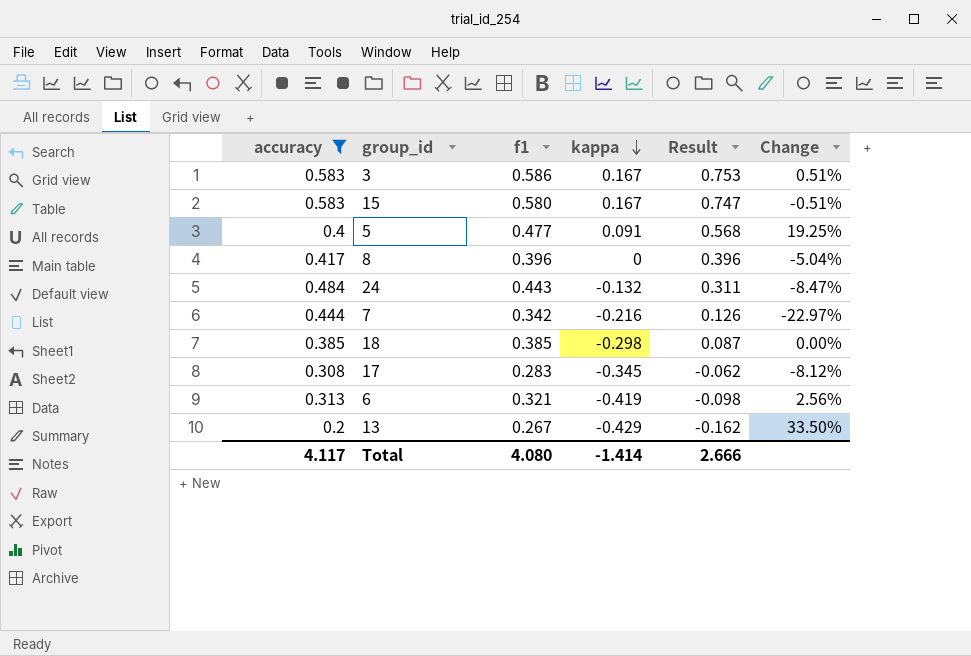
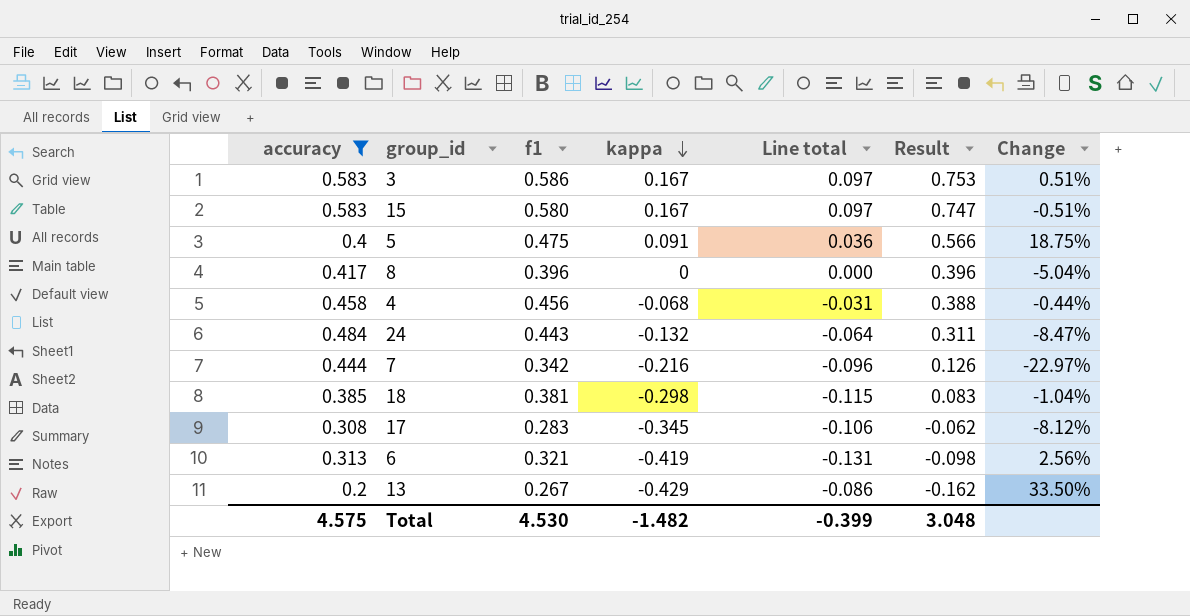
column Line total | formula: none -> [accuracy] * [kappa]
5 | f1: 0.477 -> 0.475
5 | Result: 0.568 -> 0.566
5 | Change: 19.25% -> 18.75%
row 4: none -> 0.458 | 0.456 | -0.068 | -0.031 | 0.388 | -0.44%
18 | f1: 0.385 -> 0.381
18 | Result: 0.087 -> 0.083
18 | Change: 0.00% -> -1.04%
Total | accuracy: 4.117 -> 4.575
Total | f1: 4.080 -> 4.530
Total | kappa: -1.414 -> -1.482
Total | Result: 2.666 -> 3.048

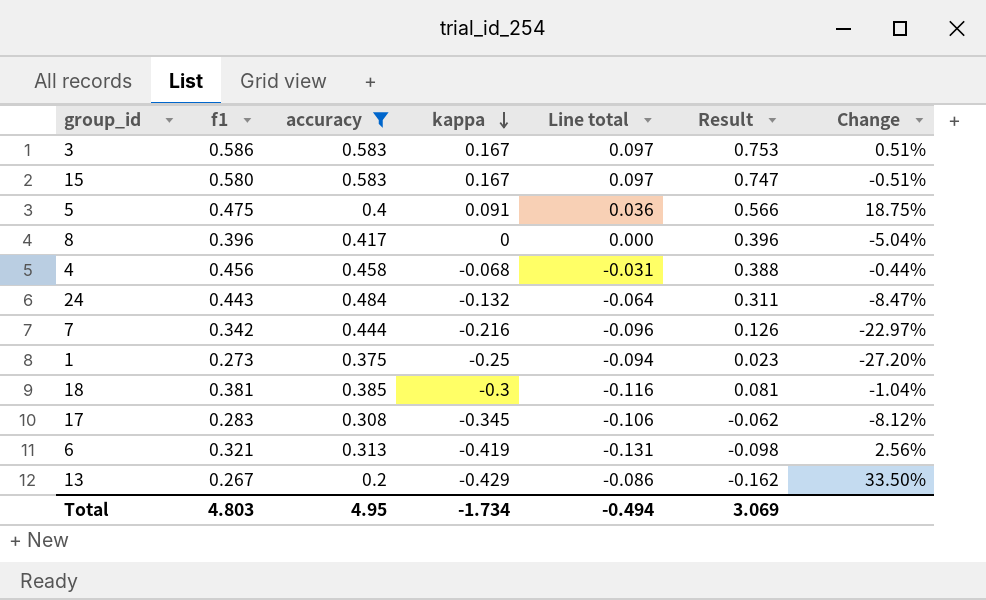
column accuracy | position: 1 -> 3
row 1: none -> 0.273 | 0.375 | -0.25 | -0.094 | 0.023 | -27.20%
18 | kappa: -0.298 -> -0.3
18 | Line total: -0.115 -> -0.116
18 | Result: 0.083 -> 0.081
Total | f1: 4.530 -> 4.803
Total | accuracy: 4.575 -> 4.95
Total | kappa: -1.482 -> -1.734
Total | Line total: -0.399 -> -0.494
Total | Result: 3.048 -> 3.069

